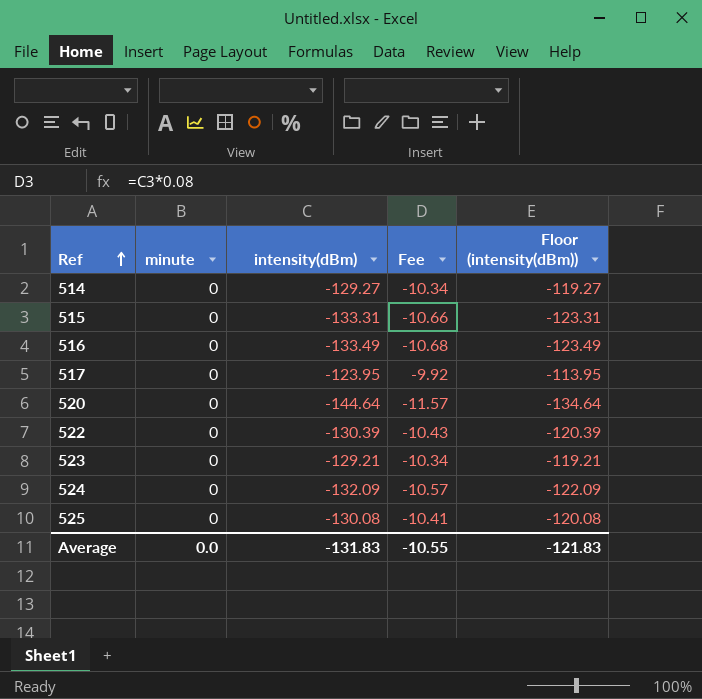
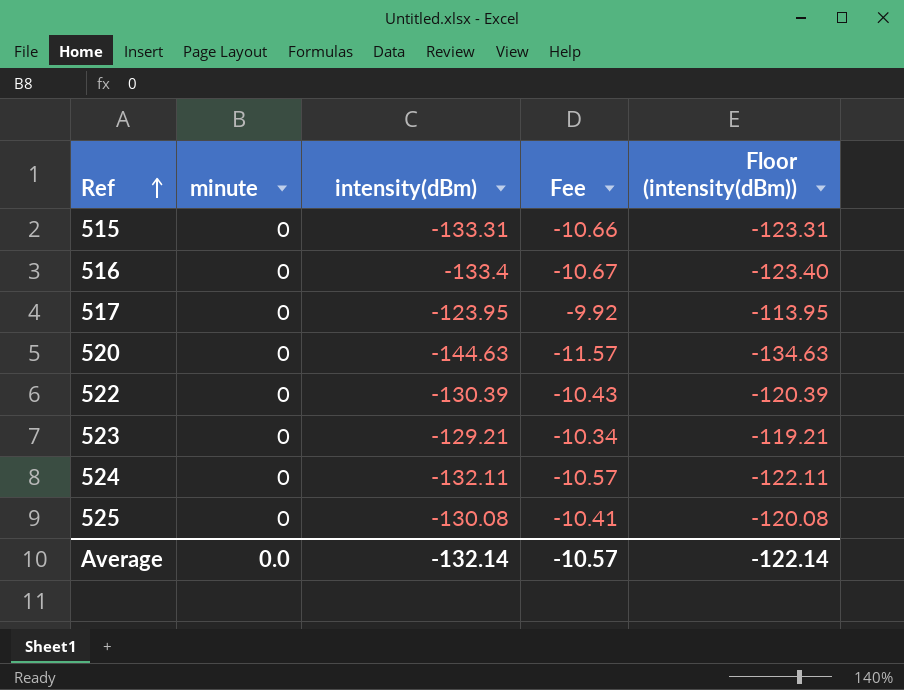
row 514: 0 | -129.27 | -10.34 | -119.27 -> none
516 | intensity(dBm): -133.49 -> -133.4
516 | Fee: -10.68 -> -10.67
516 | Floor (intensity(dBm)): -123.49 -> -123.40
520 | intensity(dBm): -144.64 -> -144.63
520 | Floor (intensity(dBm)): -134.64 -> -134.63
524 | intensity(dBm): -132.09 -> -132.11
524 | Floor (intensity(dBm)): -122.09 -> -122.11
Average | intensity(dBm): -131.83 -> -132.14
Average | Fee: -10.55 -> -10.57
Average | Floor (intensity(dBm)): -121.83 -> -122.14

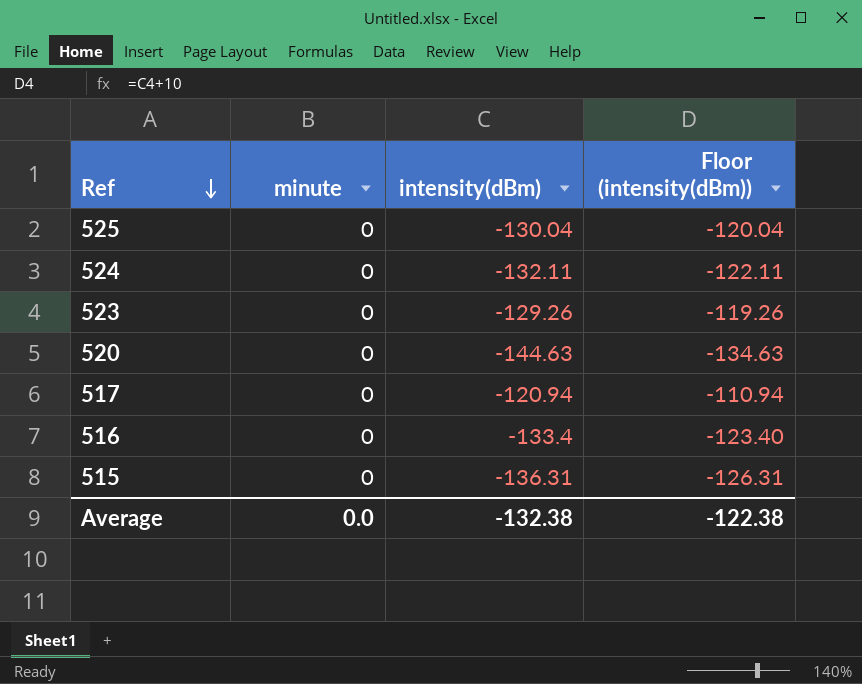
row order: Ref ascending -> Ref descending
column Fee | formula: [intensity(dBm)] * 0.08 -> none
row 522: 0 | -130.39 | -10.43 | -120.39 -> none
525 | intensity(dBm): -130.08 -> -130.04
525 | Floor (intensity(dBm)): -120.08 -> -120.04
523 | intensity(dBm): -129.21 -> -129.26
523 | Floor (intensity(dBm)): -119.21 -> -119.26
517 | intensity(dBm): -123.95 -> -120.94
517 | Floor (intensity(dBm)): -113.95 -> -110.94
515 | intensity(dBm): -133.31 -> -136.31
515 | Floor (intensity(dBm)): -123.31 -> -126.31
Average | intensity(dBm): -132.14 -> -132.38
Average | Floor (intensity(dBm)): -122.14 -> -122.38

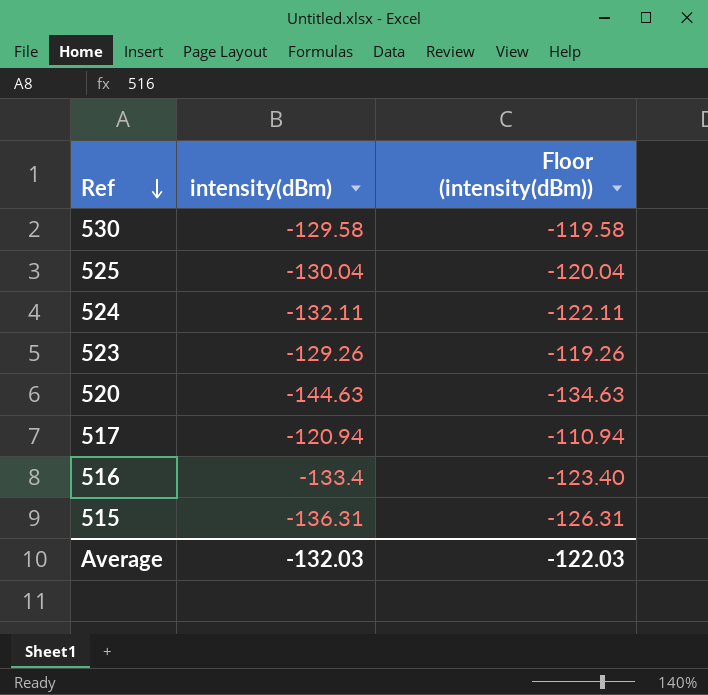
column minute | position: 2 -> none
row 530: none -> -129.58 | -119.58
Average | intensity(dBm): -132.38 -> -132.03
Average | Floor (intensity(dBm)): -122.38 -> -122.03

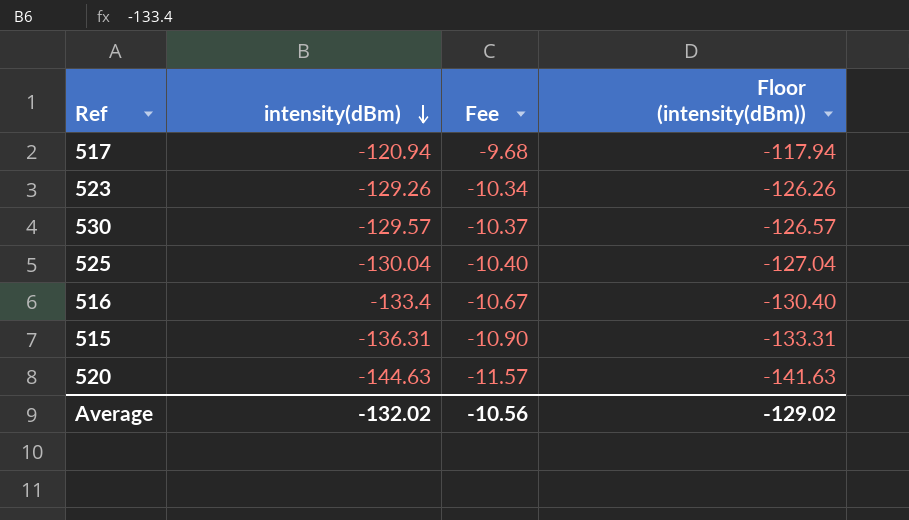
row order: Ref descending -> intensity(dBm) descending
column Fee | formula: none -> [intensity(dBm)] * 0.08
column Floor (intensity(dBm)) | formula: [intensity(dBm)] + 10 -> [intensity(dBm)] + 3
row 524: -132.11 | -122.11 -> none
530 | intensity(dBm): -129.58 -> -129.57
Average | intensity(dBm): -132.03 -> -132.02
Average | Floor (intensity(dBm)): -122.03 -> -129.02

